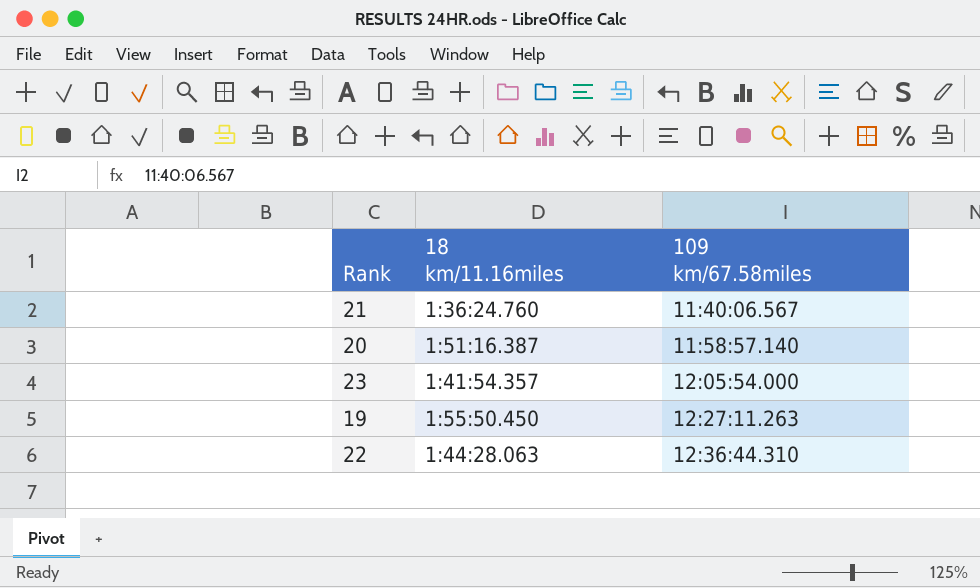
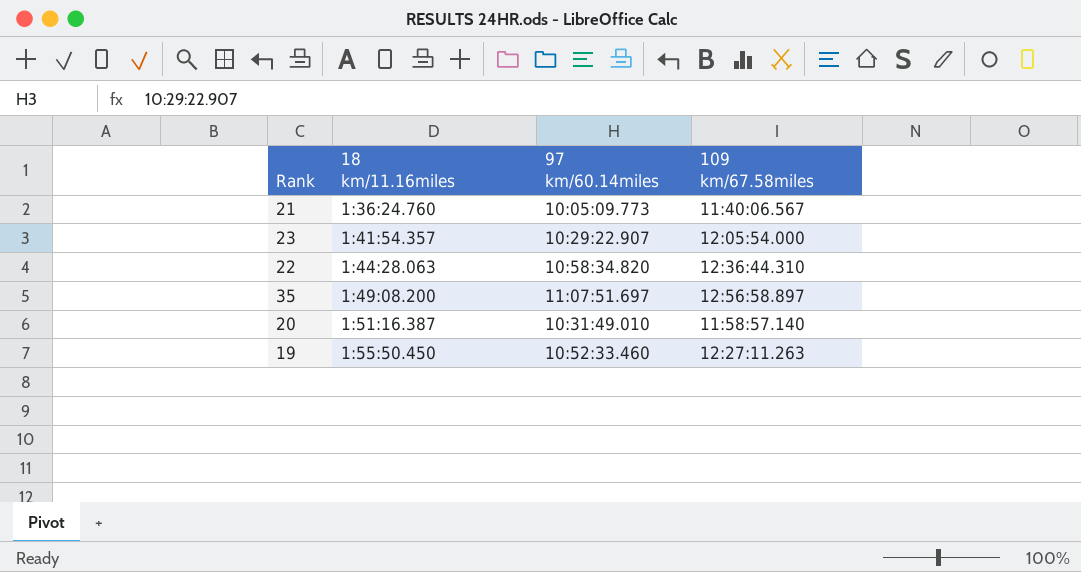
row order: 109 km/67.58miles ascending -> 18 km/11.16miles ascending
column 97 km/60.14miles | position: none -> 3
row 35: none -> 1:49:08.200 | 11:07:51.697 | 12:56:58.897

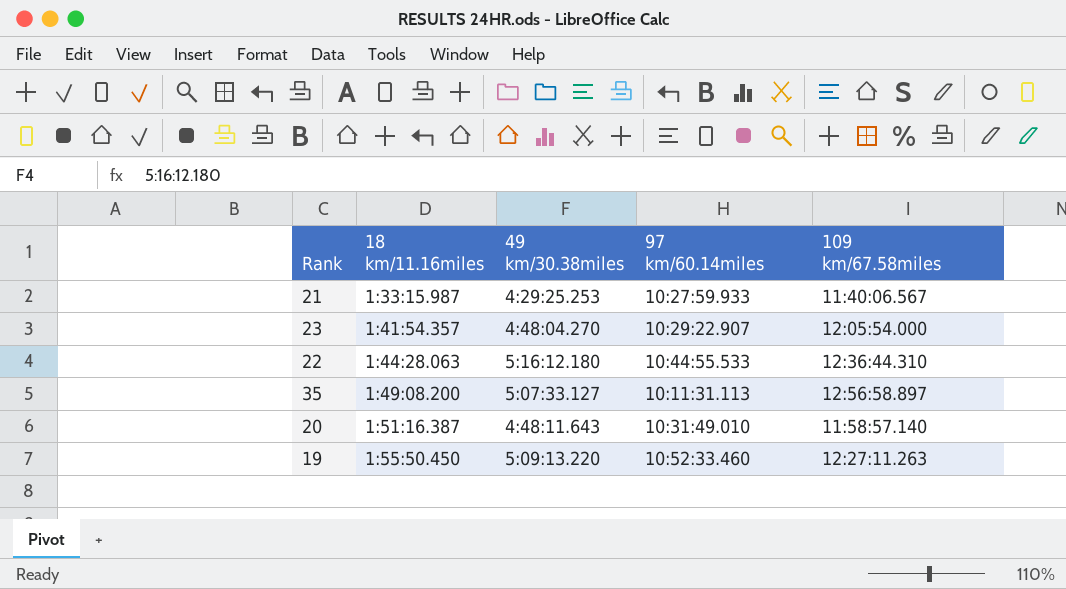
column 49 km/30.38miles | position: none -> 3
21 | 18 km/11.16miles: 1:36:24.760 -> 1:33:15.987
21 | 97 km/60.14miles: 10:05:09.773 -> 10:27:59.933
22 | 97 km/60.14miles: 10:58:34.820 -> 10:44:55.533
35 | 97 km/60.14miles: 11:07:51.697 -> 10:11:31.113

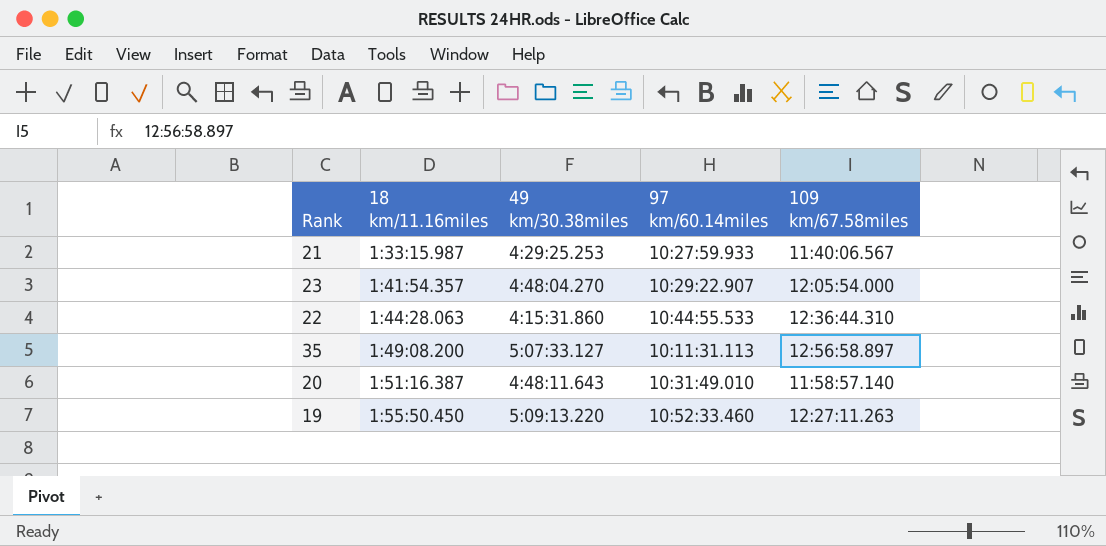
22 | 49 km/30.38miles: 5:16:12.180 -> 4:15:31.860

